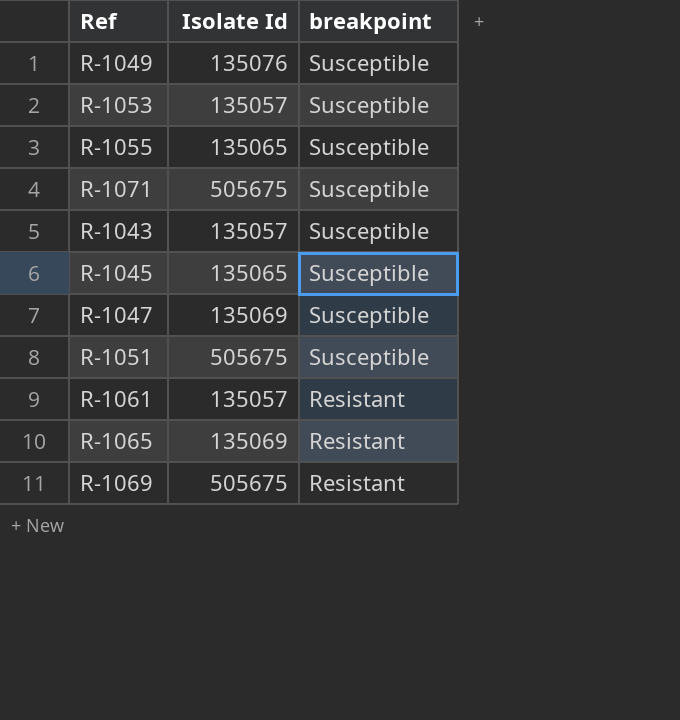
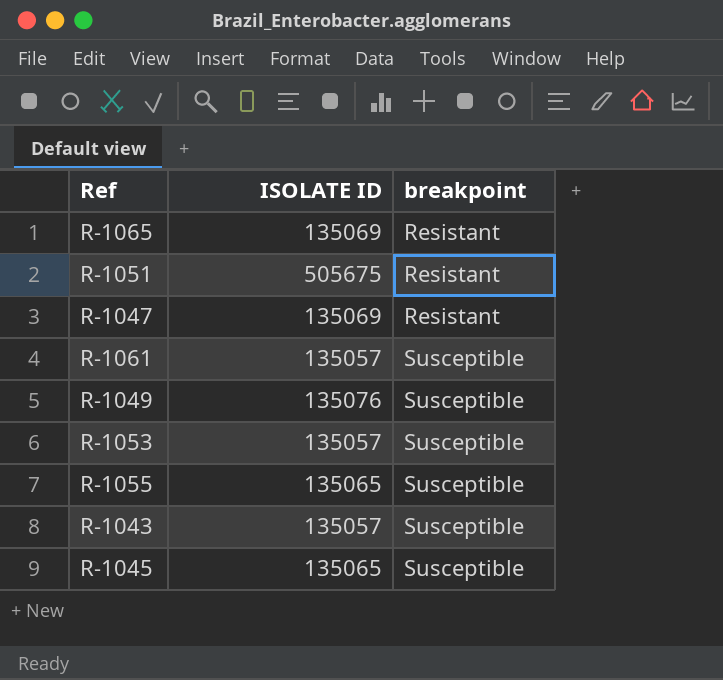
row order: breakpoint descending -> breakpoint ascending
column name: Isolate Id -> ISOLATE ID
row R-1071: 505675 | Susceptible -> none
row R-1069: 505675 | Resistant -> none
R-1051 | breakpoint: Susceptible -> Resistant
R-1047 | breakpoint: Susceptible -> Resistant
R-1061 | breakpoint: Resistant -> Susceptible

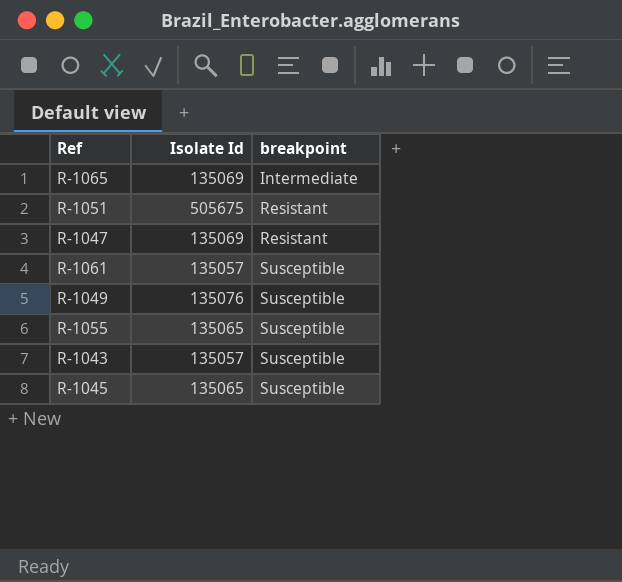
column name: ISOLATE ID -> Isolate Id
row R-1053: 135057 | Susceptible -> none
R-1065 | breakpoint: Resistant -> Intermediate

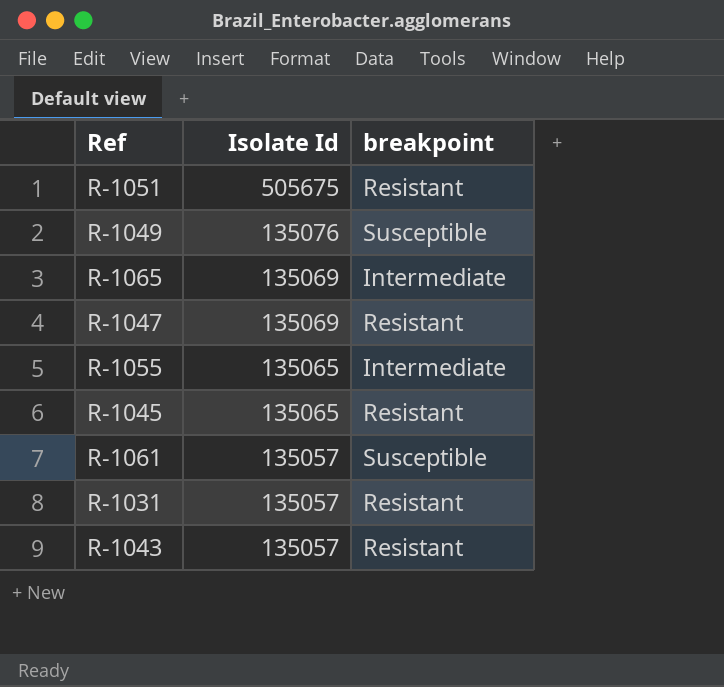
row order: breakpoint ascending -> Isolate Id descending
R-1055 | breakpoint: Susceptible -> Intermediate
R-1045 | breakpoint: Susceptible -> Resistant
row R-1031: none -> 135057 | Resistant
R-1043 | breakpoint: Susceptible -> Resistant

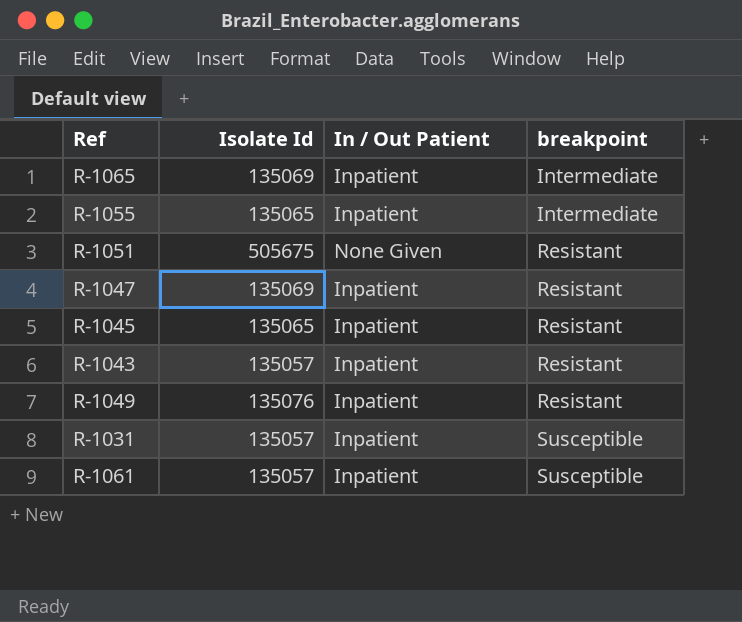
row order: Isolate Id descending -> breakpoint ascending
column In / Out Patient | position: none -> 3
R-1049 | breakpoint: Susceptible -> Resistant
R-1031 | breakpoint: Resistant -> Susceptible

